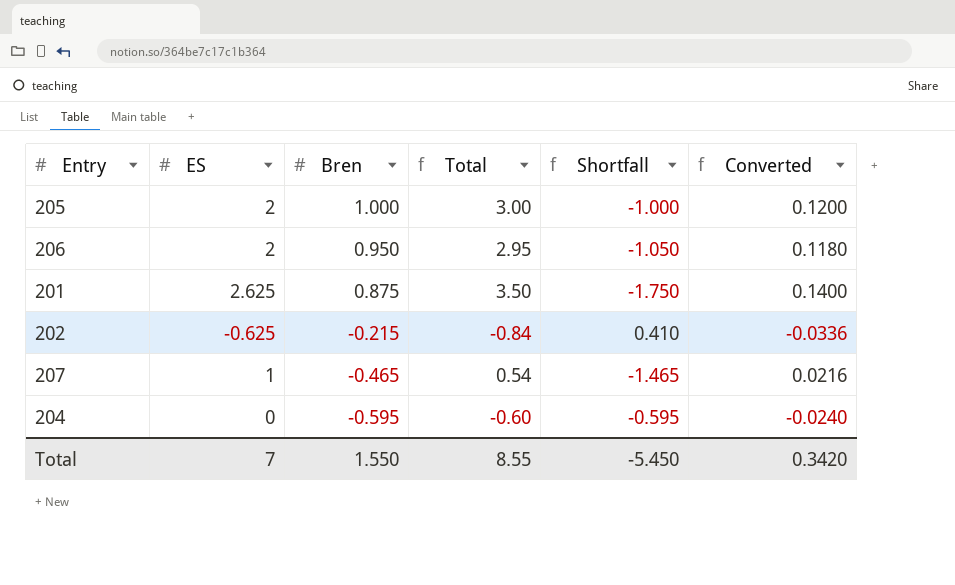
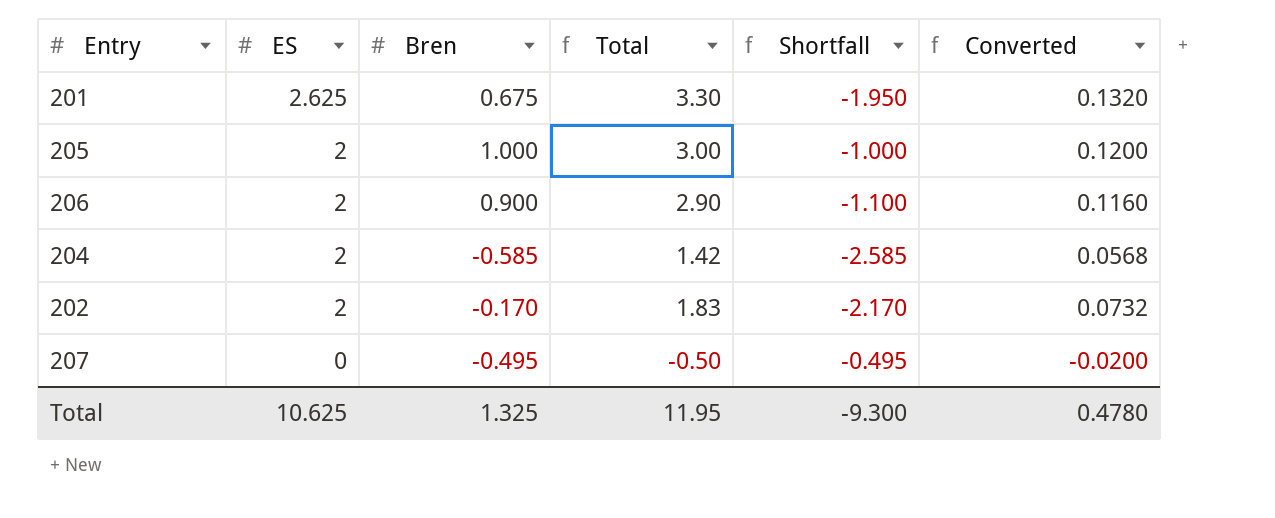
row order: Bren descending -> ES descending
201 | Bren: 0.875 -> 0.675
201 | Total: 3.50 -> 3.30
201 | Shortfall: -1.750 -> -1.950
201 | Converted: 0.1400 -> 0.1320
206 | Bren: 0.950 -> 0.900
206 | Total: 2.95 -> 2.90
206 | Shortfall: -1.050 -> -1.100
206 | Converted: 0.1180 -> 0.1160
204 | ES: 0 -> 2
204 | Bren: -0.595 -> -0.585
204 | Total: -0.60 -> 1.42
204 | Shortfall: -0.595 -> -2.585
204 | Converted: -0.0240 -> 0.0568
202 | ES: -0.625 -> 2
202 | Bren: -0.215 -> -0.170
202 | Total: -0.84 -> 1.83
202 | Shortfall: 0.410 -> -2.170
202 | Converted: -0.0336 -> 0.0732
207 | ES: 1 -> 0
207 | Bren: -0.465 -> -0.495
207 | Total: 0.54 -> -0.50
207 | Shortfall: -1.465 -> -0.495
207 | Converted: 0.0216 -> -0.0200
Total | ES: 7 -> 10.625
Total | Bren: 1.550 -> 1.325
Total | Total: 8.55 -> 11.95
Total | Shortfall: -5.450 -> -9.300
Total | Converted: 0.3420 -> 0.4780

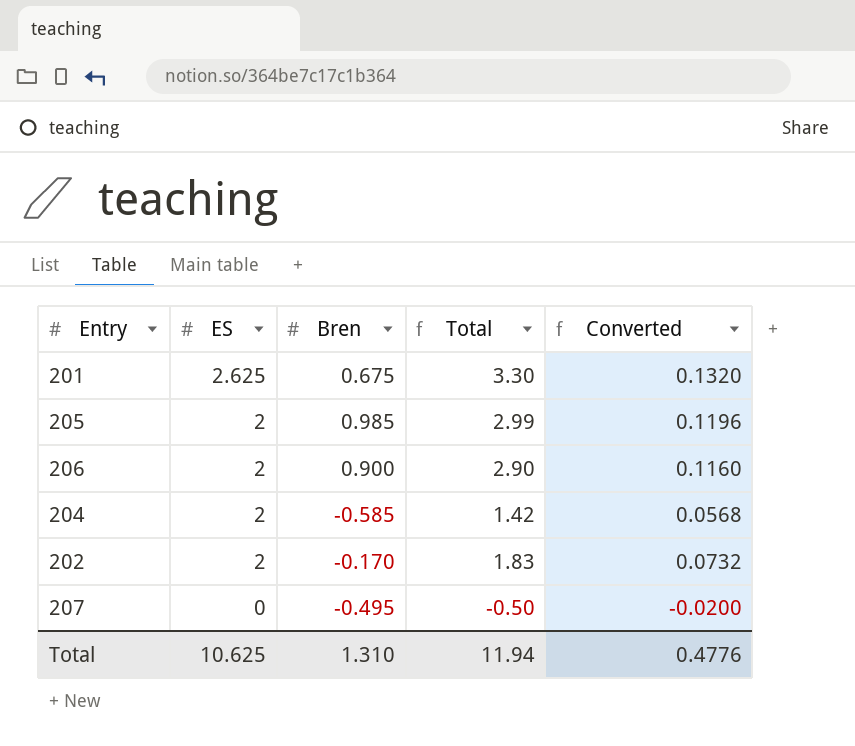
column Shortfall | formula: [Bren] - [ES] -> none
205 | Bren: 1.000 -> 0.985
205 | Total: 3.00 -> 2.99
205 | Converted: 0.1200 -> 0.1196
Total | Bren: 1.325 -> 1.310
Total | Total: 11.95 -> 11.94
Total | Converted: 0.4780 -> 0.4776

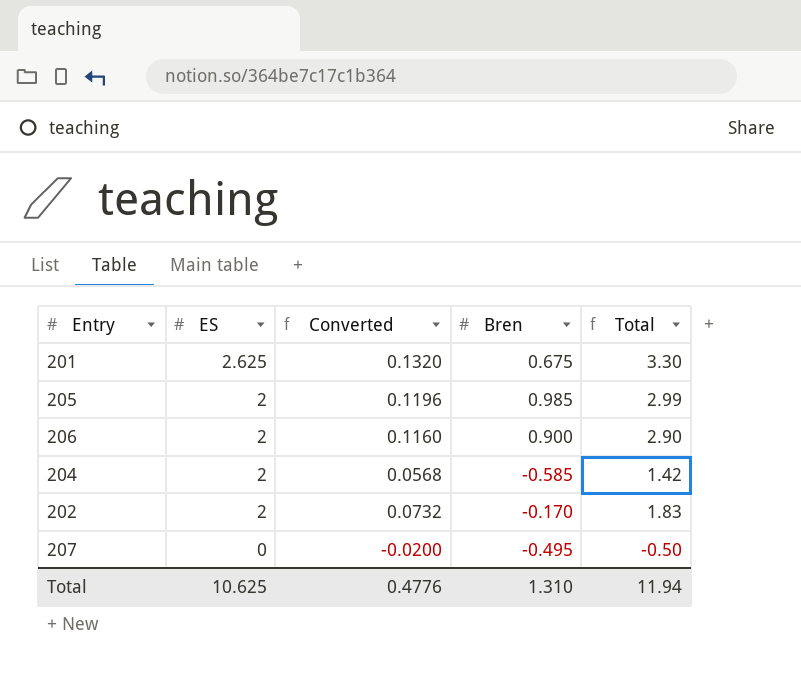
column Converted | position: 5 -> 3

